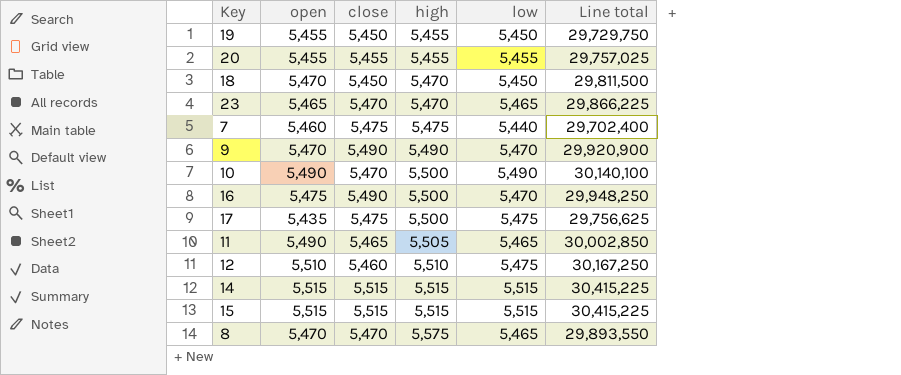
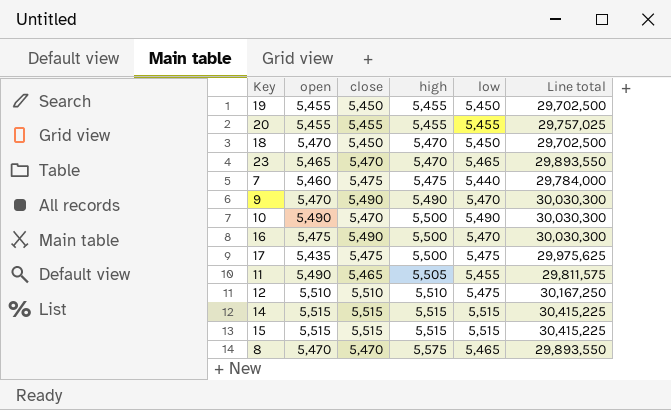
column Line total | formula: [open] * [low] -> [close] * [low]
11 | low: 5,465 -> 5,455
12 | close: 5,460 -> 5,510

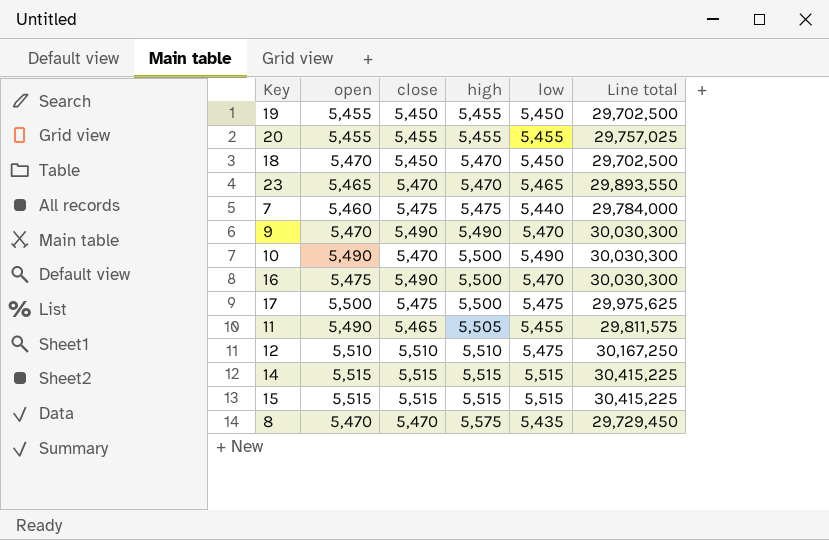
17 | open: 5,435 -> 5,500
8 | low: 5,465 -> 5,435
8 | Line total: 29,893,550 -> 29,729,450

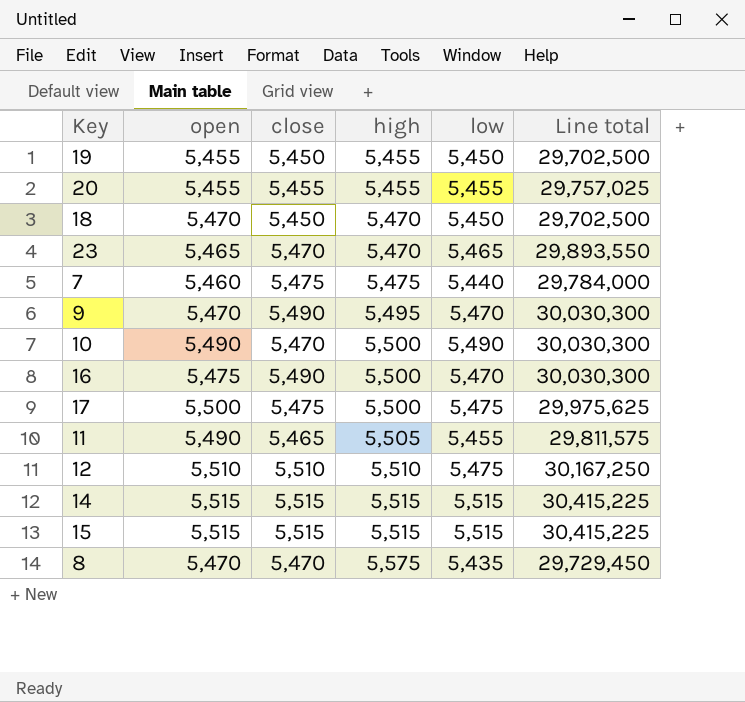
9 | high: 5,490 -> 5,495

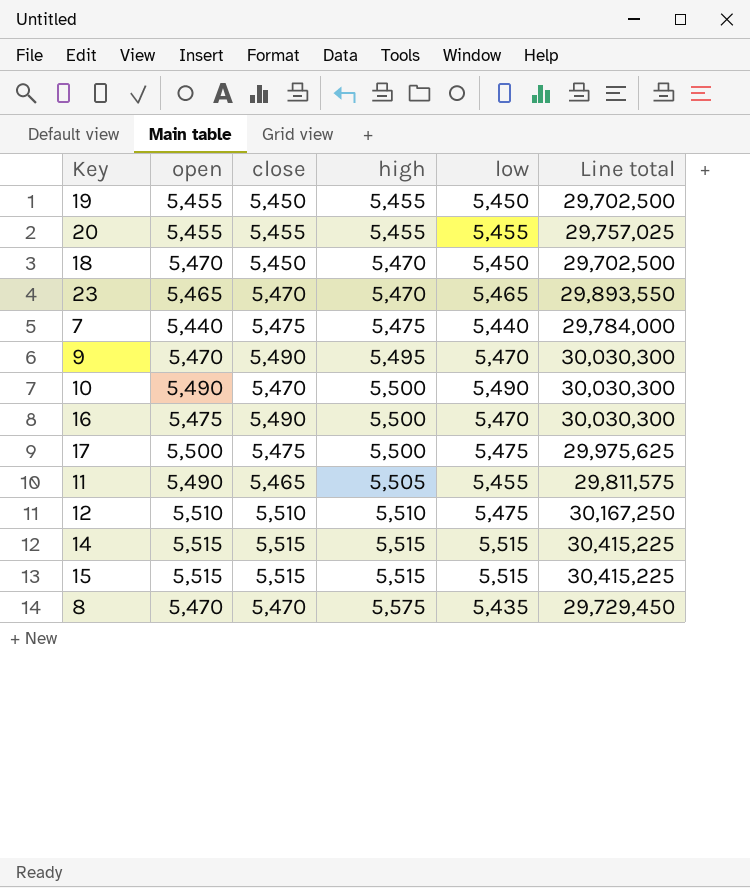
7 | open: 5,460 -> 5,440

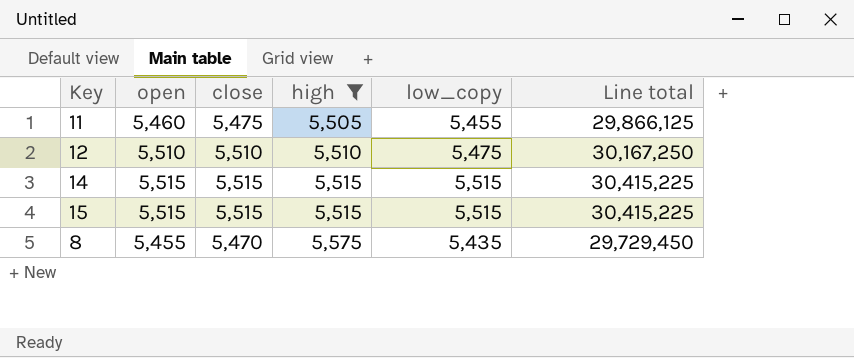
filter: none -> high >= 5,505
column name: low -> low_copy
11 | open: 5,490 -> 5,460
11 | close: 5,465 -> 5,475
11 | Line total: 29,811,575 -> 29,866,125
8 | open: 5,470 -> 5,455

